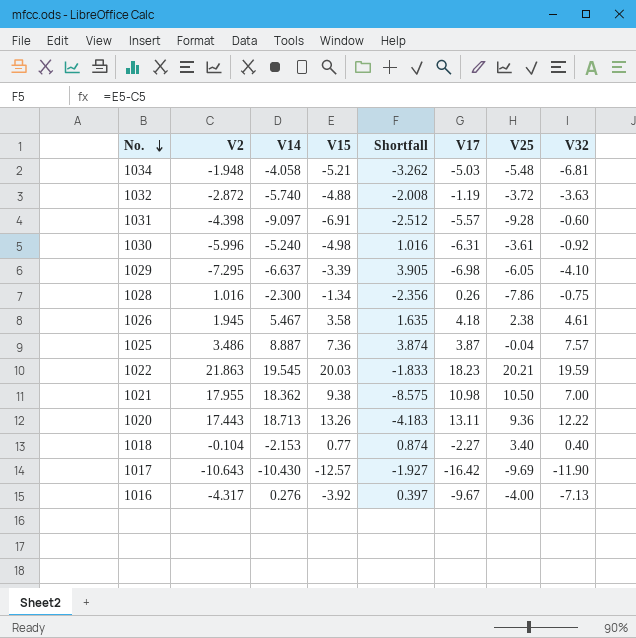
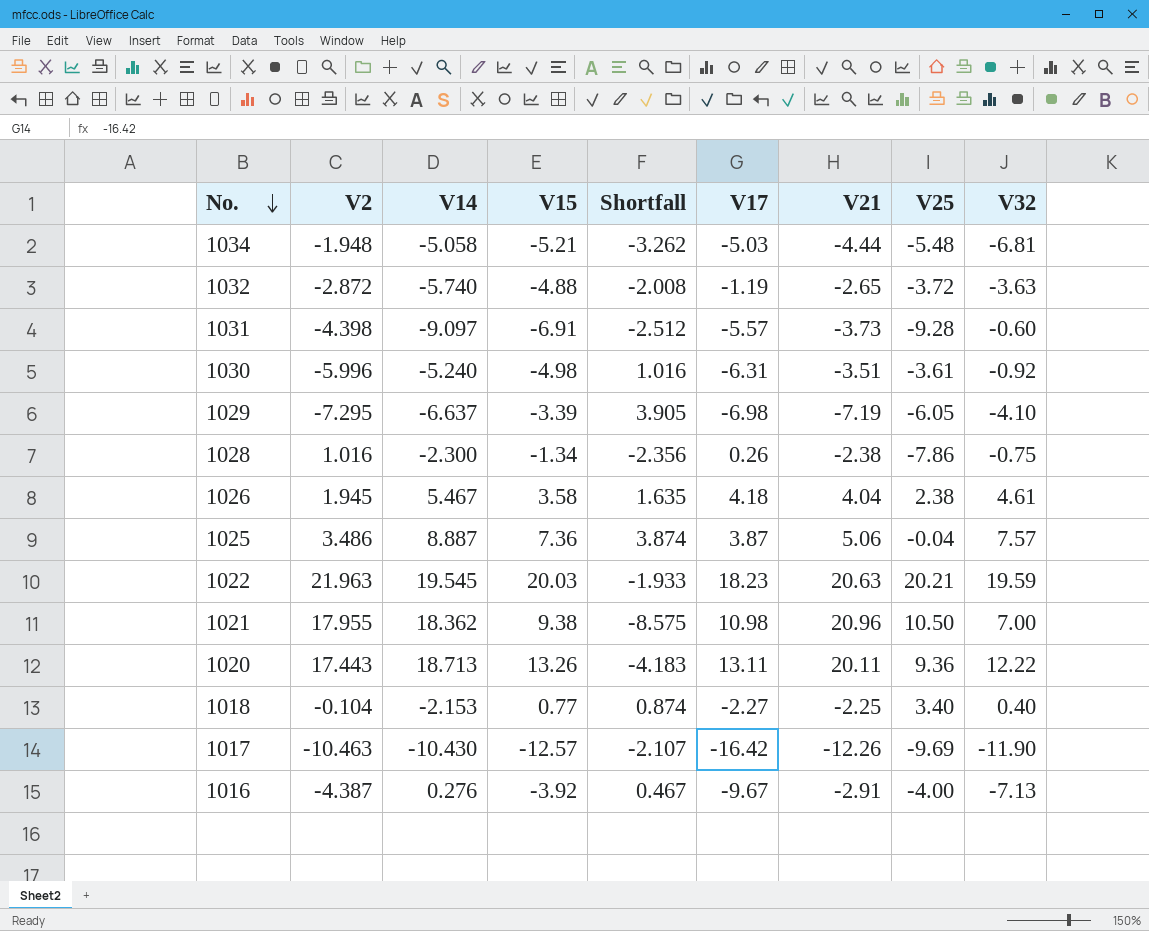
column V21 | position: none -> 7
1034 | V14: -4.058 -> -5.058
1022 | V2: 21.863 -> 21.963
1022 | Shortfall: -1.833 -> -1.933
1017 | V2: -10.643 -> -10.463
1017 | Shortfall: -1.927 -> -2.107
1016 | V2: -4.317 -> -4.387
1016 | Shortfall: 0.397 -> 0.467

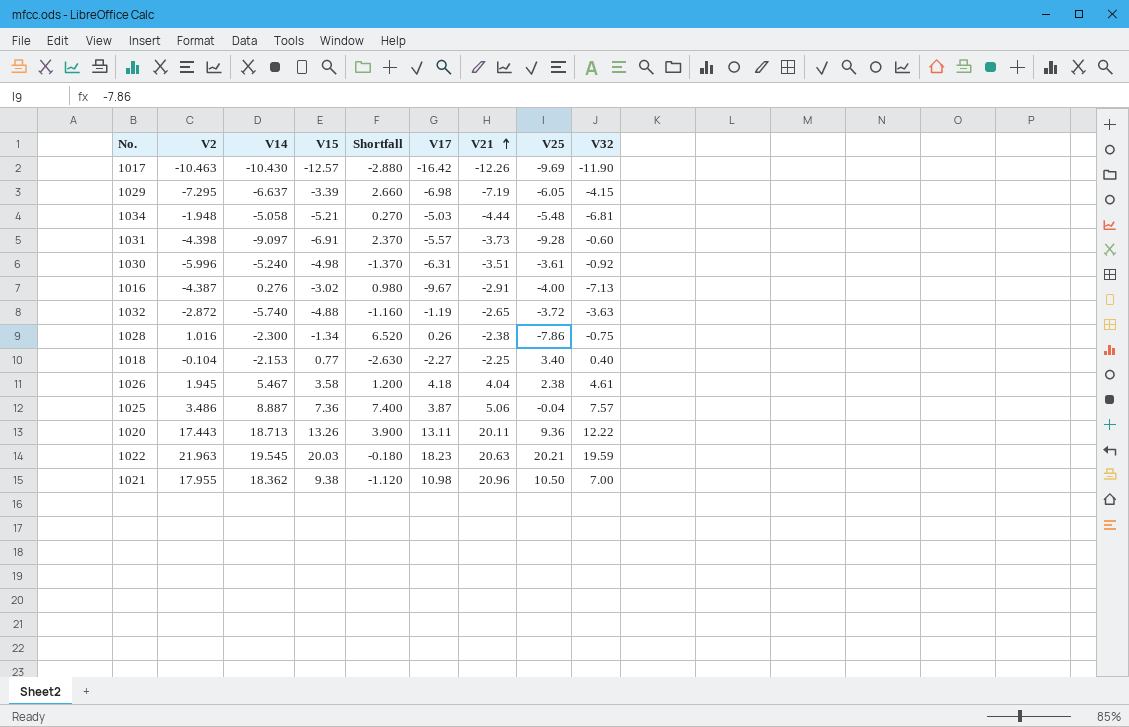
row order: No. descending -> V21 ascending
column Shortfall | formula: [V15] - [V2] -> [V15] - [V25]
1029 | V32: -4.10 -> -4.15
1016 | V15: -3.92 -> -3.02

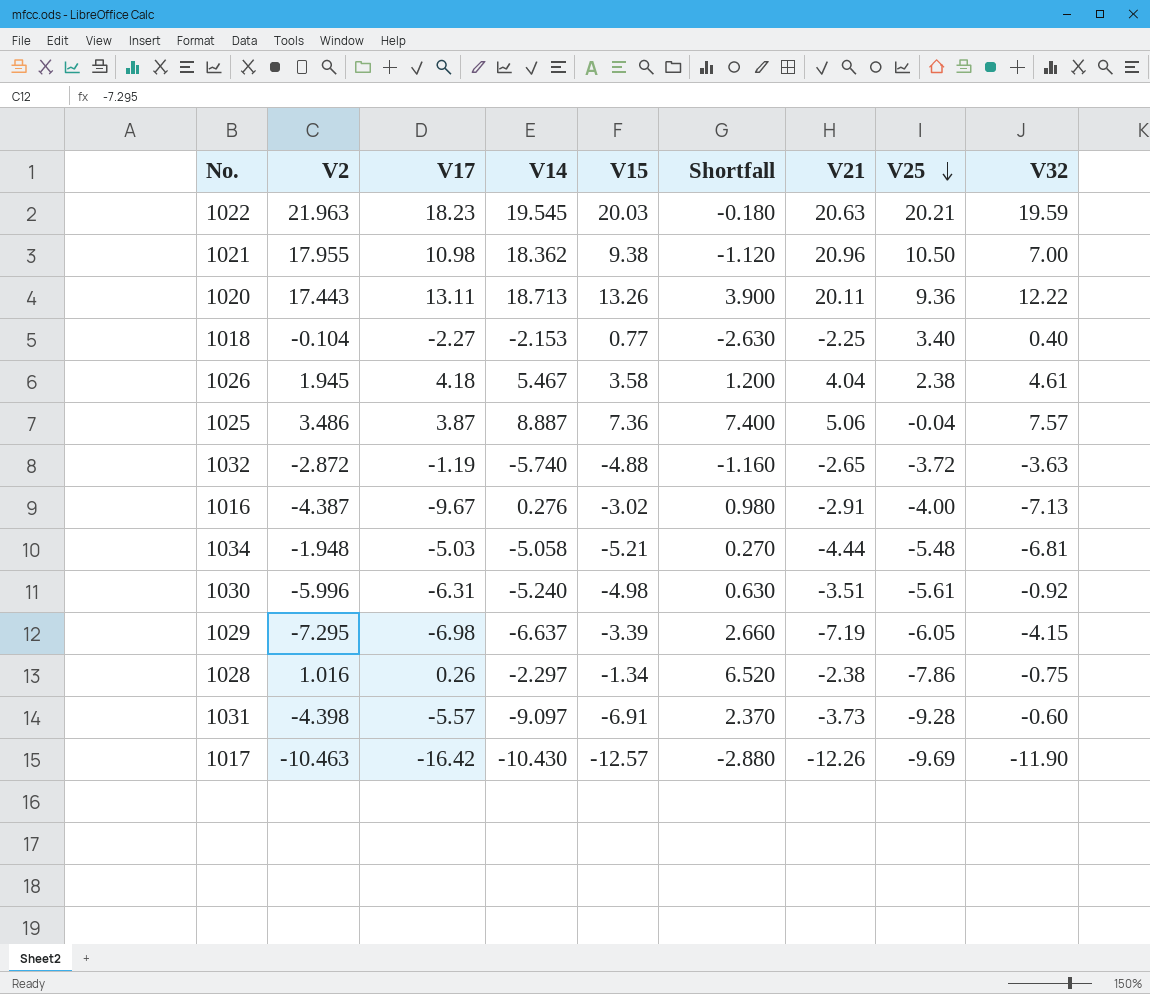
row order: V21 ascending -> V25 descending
column V17 | position: 6 -> 3
1030 | Shortfall: -1.370 -> 0.630
1030 | V25: -3.61 -> -5.61
1028 | V14: -2.300 -> -2.297

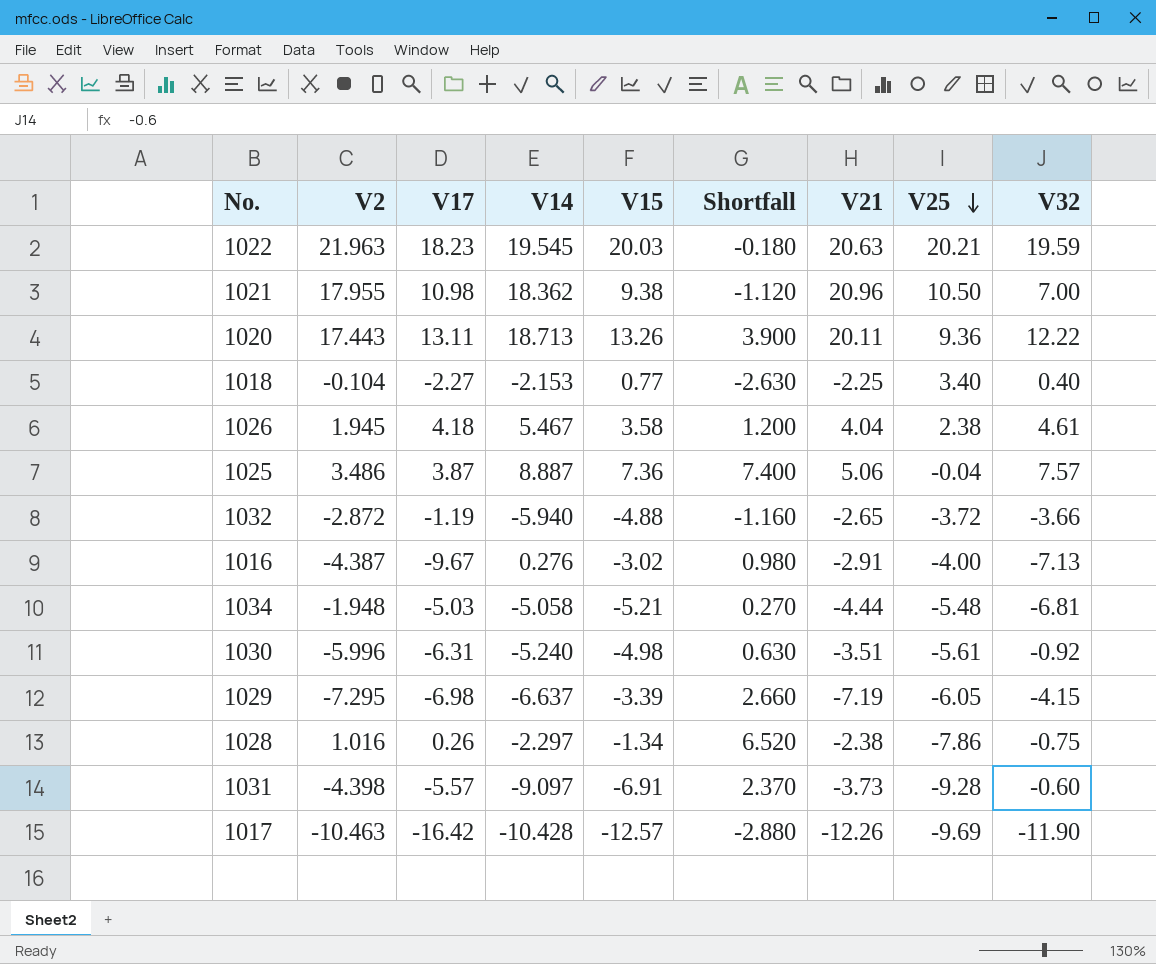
1032 | V14: -5.740 -> -5.940
1032 | V32: -3.63 -> -3.66
1017 | V14: -10.430 -> -10.428

